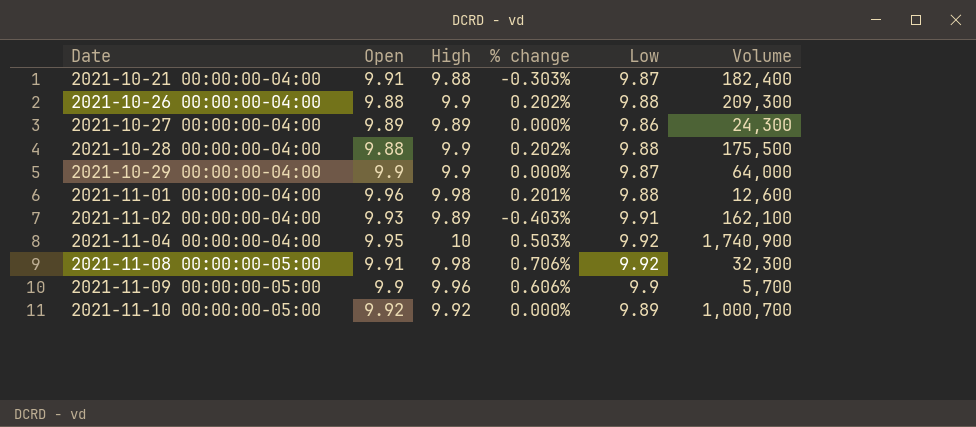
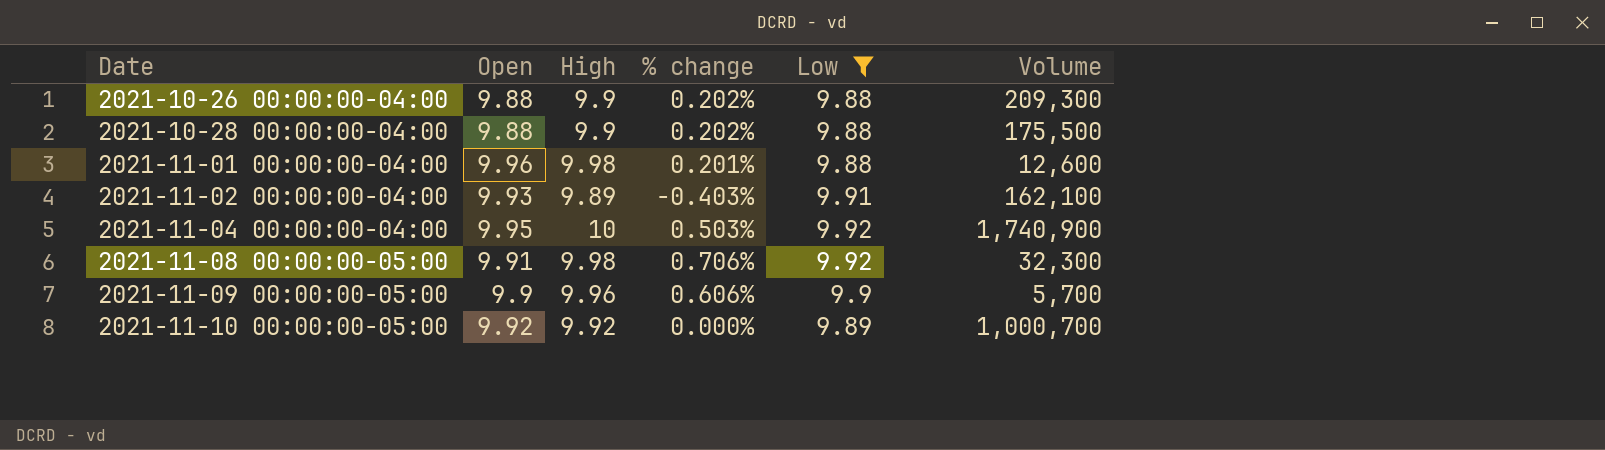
filter: none -> Low >= 9.88

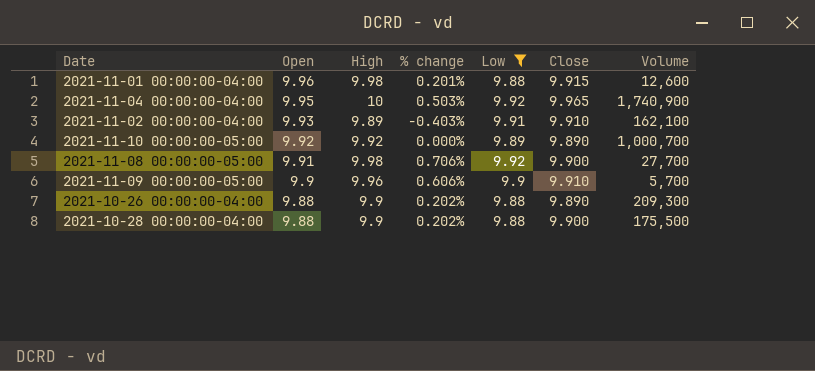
row order: Date ascending -> Open descending
column Close | position: none -> 6
2021-11-08 00:00:00-05:00 | Volume: 32,300 -> 27,700

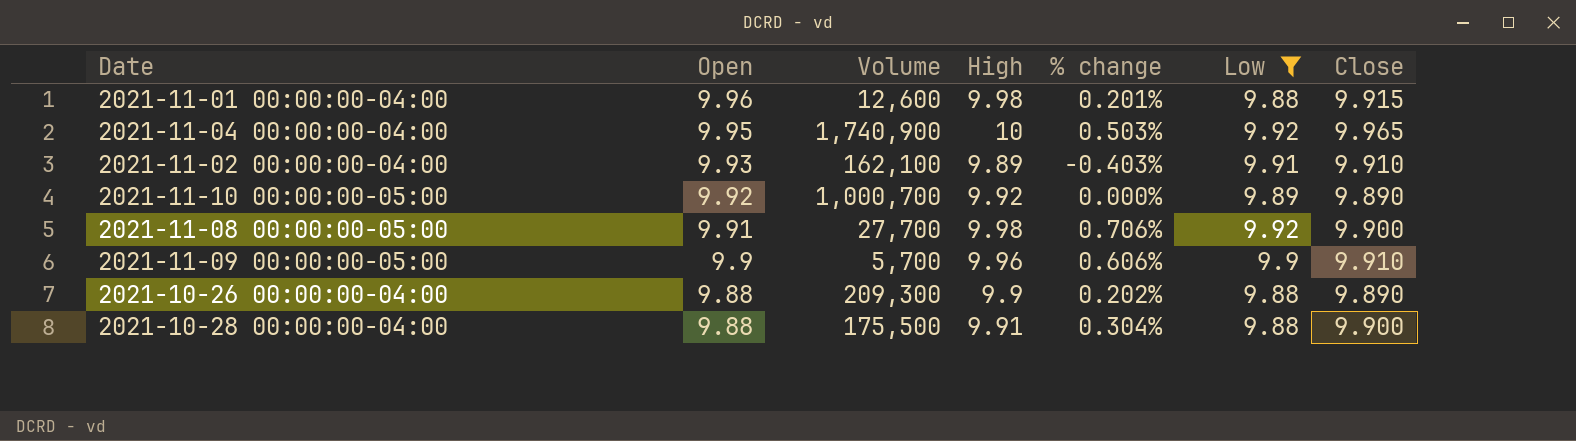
column Volume | position: 7 -> 3
2021-10-28 00:00:00-04:00 | High: 9.9 -> 9.91
2021-10-28 00:00:00-04:00 | % change: 0.202% -> 0.304%

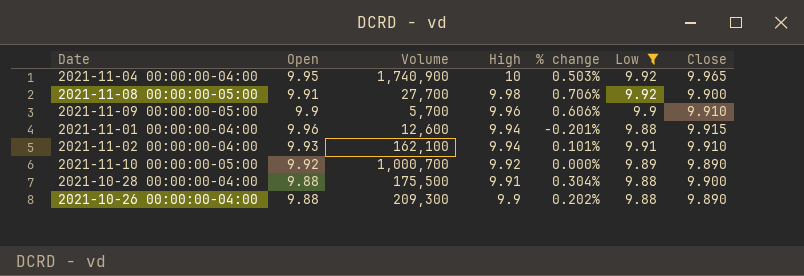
row order: Open descending -> High descending
2021-11-01 00:00:00-04:00 | High: 9.98 -> 9.94
2021-11-01 00:00:00-04:00 | % change: 0.201% -> -0.201%
2021-11-02 00:00:00-04:00 | High: 9.89 -> 9.94
2021-11-02 00:00:00-04:00 | % change: -0.403% -> 0.101%

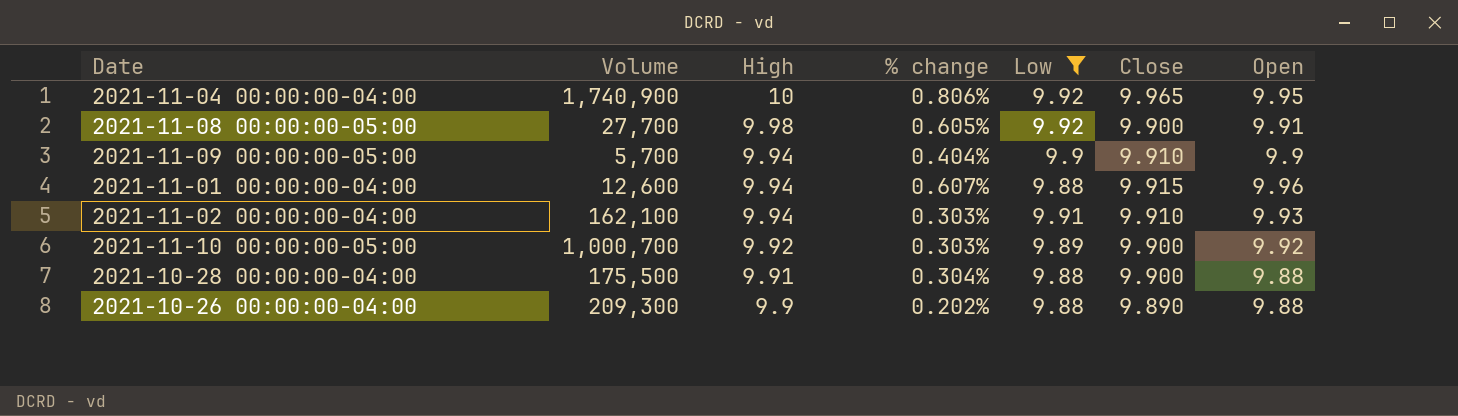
column % change | formula: ([High] - [Open]) / [Open] -> ([High] - [Low]) / [Low]
column Open | position: 2 -> 7
2021-11-09 00:00:00-05:00 | High: 9.96 -> 9.94
2021-11-10 00:00:00-05:00 | Close: 9.890 -> 9.900

